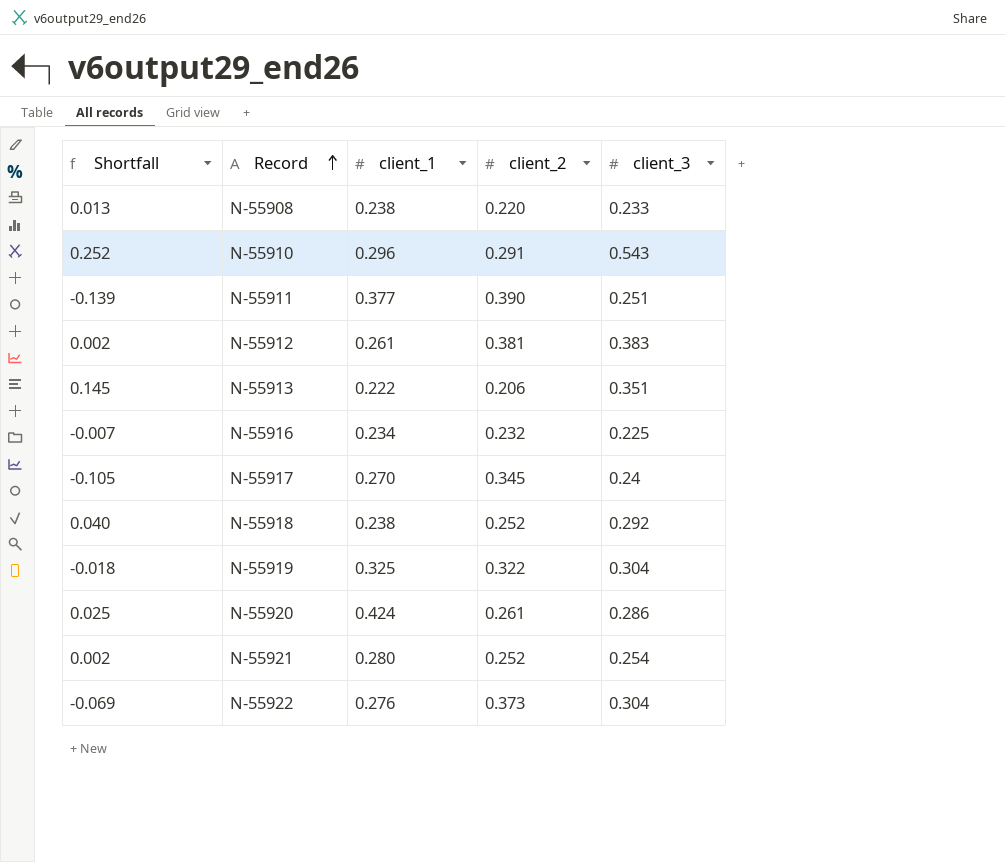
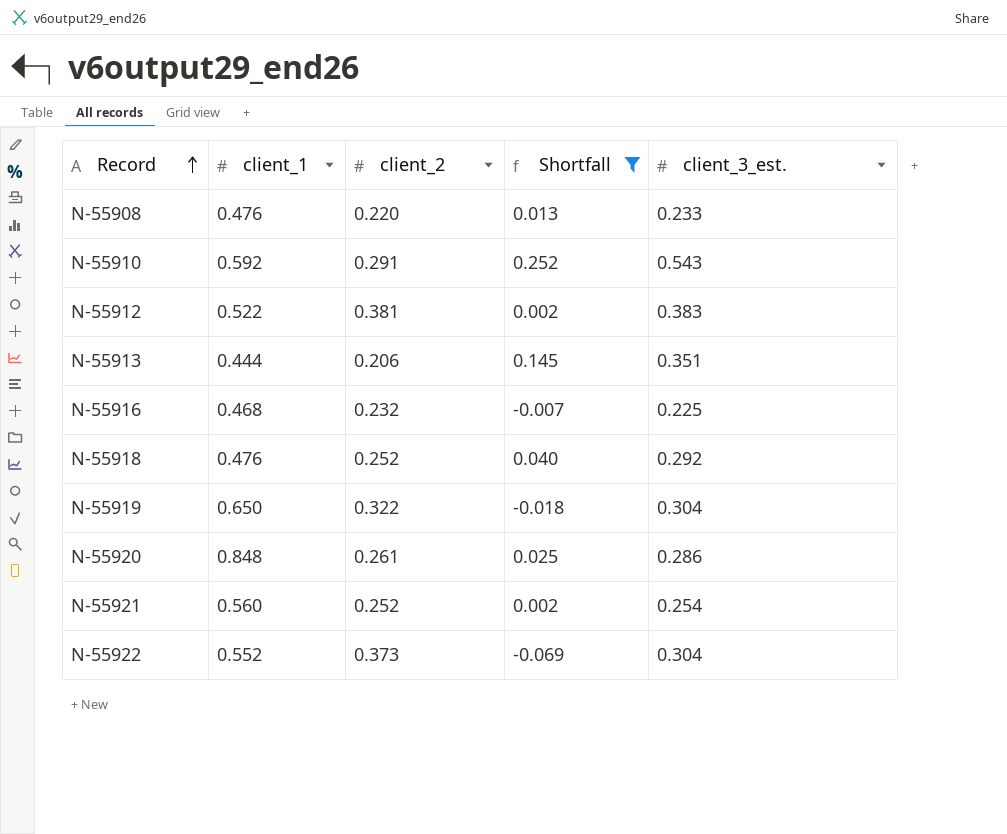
filter: none -> Shortfall >= -0.069
column Shortfall | position: 1 -> 4
column name: client_3 -> client_3_est.
N-55908 | client_1: 0.238 -> 0.476
N-55910 | client_1: 0.296 -> 0.592
N-55912 | client_1: 0.261 -> 0.522
N-55913 | client_1: 0.222 -> 0.444
N-55916 | client_1: 0.234 -> 0.468
N-55918 | client_1: 0.238 -> 0.476
N-55919 | client_1: 0.325 -> 0.650
N-55920 | client_1: 0.424 -> 0.848
N-55921 | client_1: 0.280 -> 0.560
N-55922 | client_1: 0.276 -> 0.552

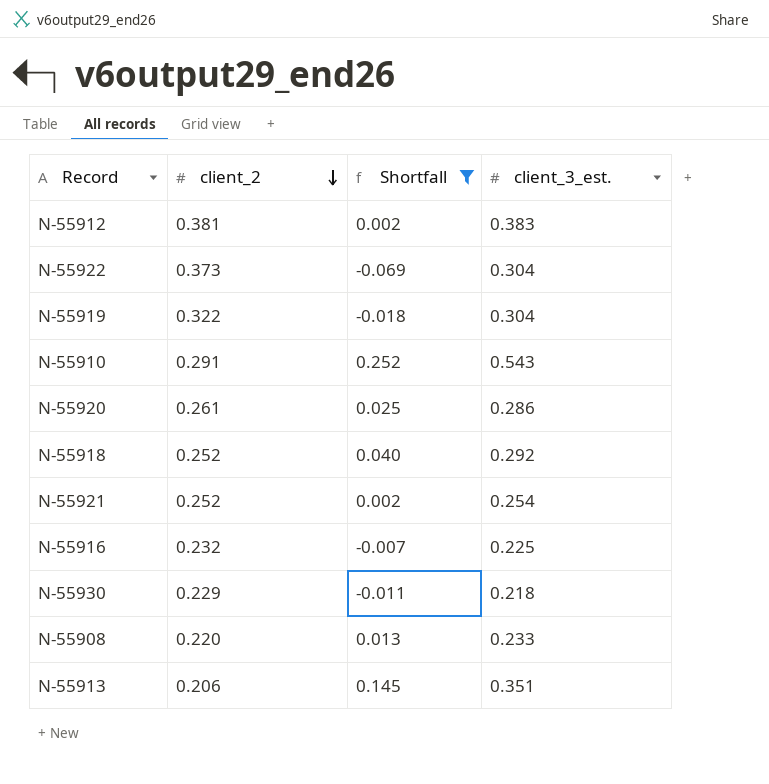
row order: Record ascending -> client_2 descending
column client_1 | position: 2 -> none
row N-55930: none -> 0.229 | -0.011 | 0.218

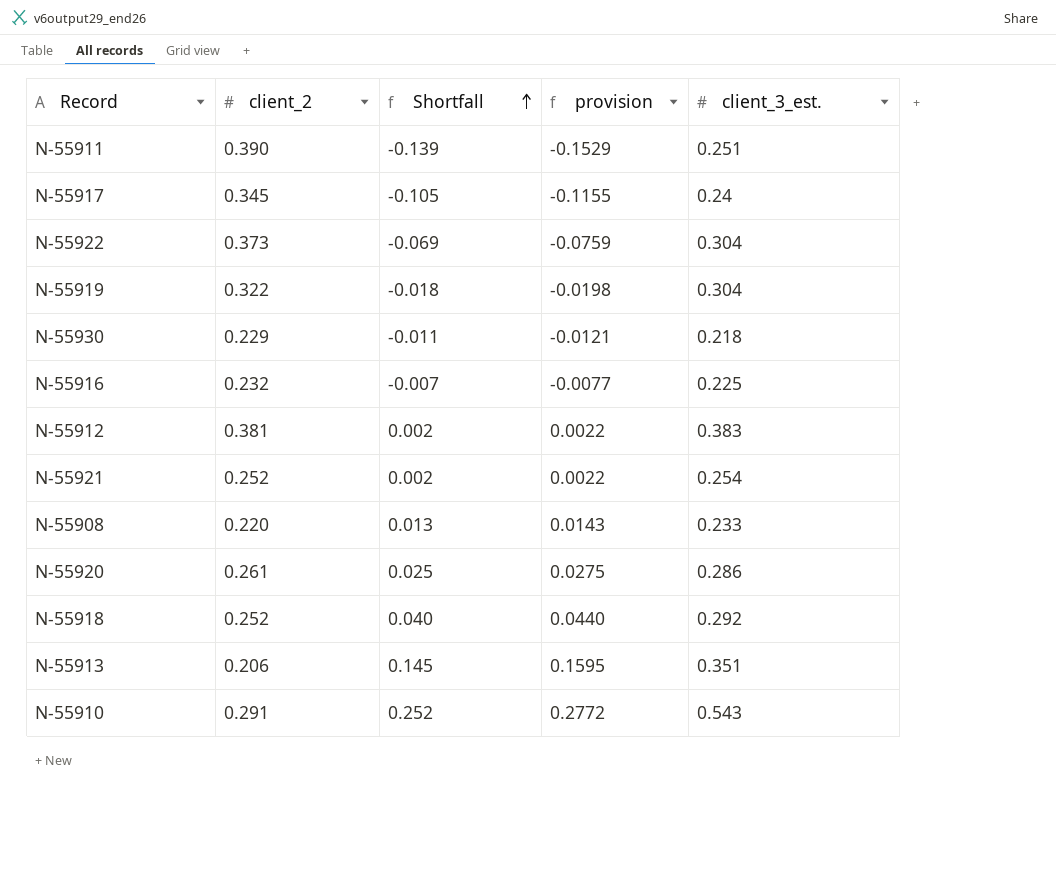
filter: Shortfall >= -0.069 -> none
row order: client_2 descending -> Shortfall ascending
column provision | formula: none -> [Shortfall] * 1.1

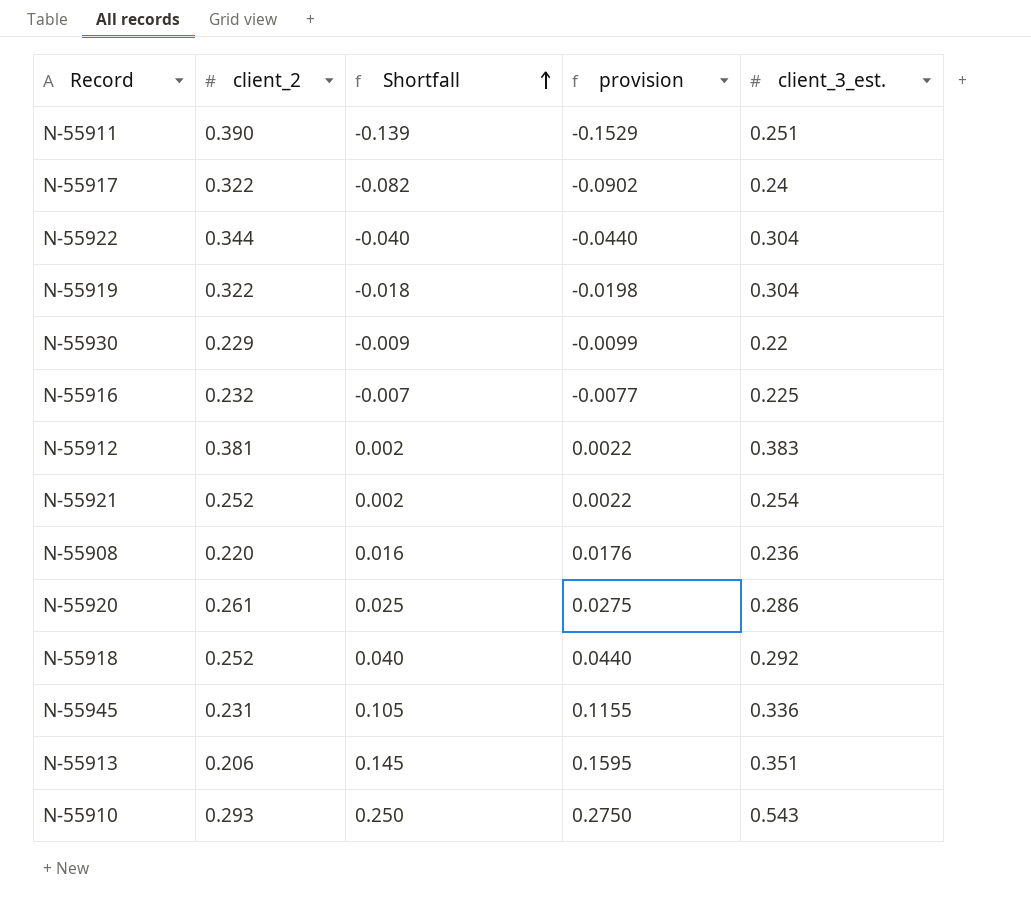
N-55917 | client_2: 0.345 -> 0.322
N-55917 | Shortfall: -0.105 -> -0.082
N-55917 | provision: -0.1155 -> -0.0902
N-55922 | client_2: 0.373 -> 0.344
N-55922 | Shortfall: -0.069 -> -0.040
N-55922 | provision: -0.0759 -> -0.0440
N-55930 | Shortfall: -0.011 -> -0.009
N-55930 | provision: -0.0121 -> -0.0099
N-55930 | client_3_est.: 0.218 -> 0.22
N-55908 | Shortfall: 0.013 -> 0.016
N-55908 | provision: 0.0143 -> 0.0176
N-55908 | client_3_est.: 0.233 -> 0.236
row N-55945: none -> 0.231 | 0.105 | 0.1155 | 0.336
N-55910 | client_2: 0.291 -> 0.293
N-55910 | Shortfall: 0.252 -> 0.250
N-55910 | provision: 0.2772 -> 0.2750

